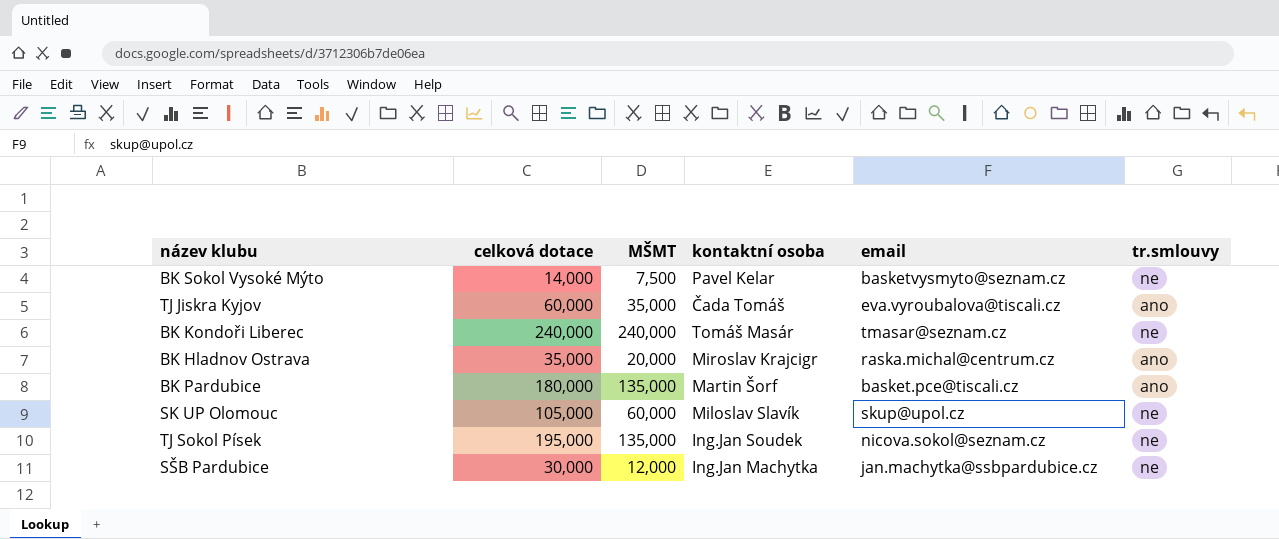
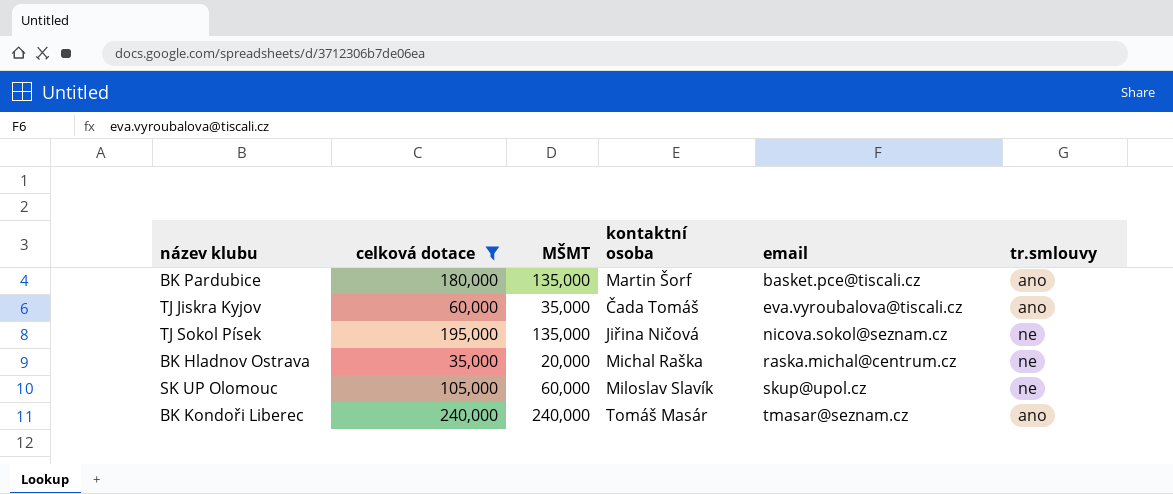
filter: none -> celková dotace >= 35,000
row order: none -> email ascending
TJ Sokol Písek | kontaktní osoba: Ing.Jan Soudek -> Jiřina Ničová
BK Hladnov Ostrava | kontaktní osoba: Miroslav Krajcigr -> Michal Raška
BK Hladnov Ostrava | tr.smlouvy: ano -> ne
BK Kondoři Liberec | tr.smlouvy: ne -> ano

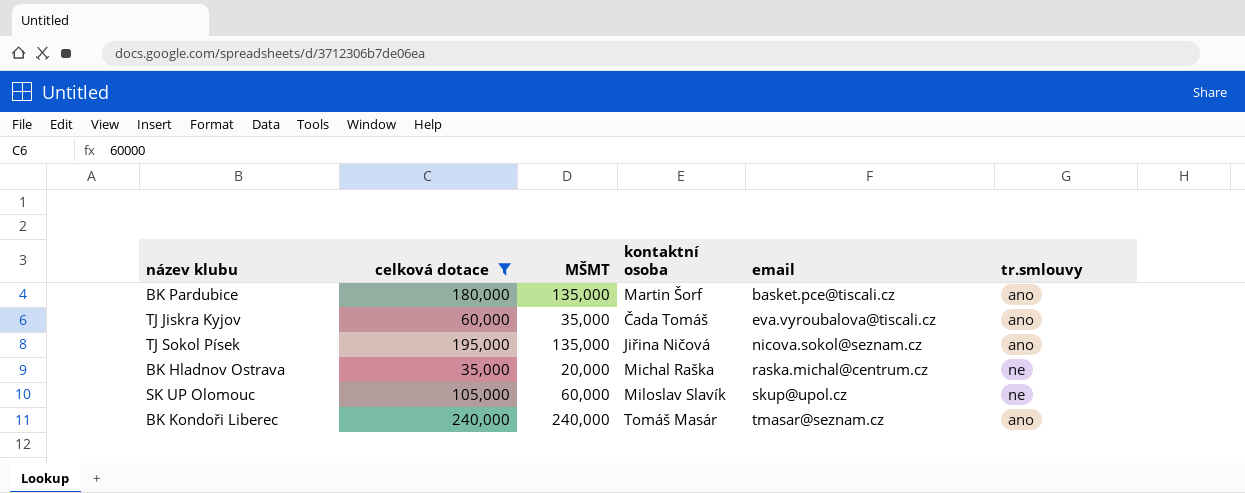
TJ Sokol Písek | tr.smlouvy: ne -> ano

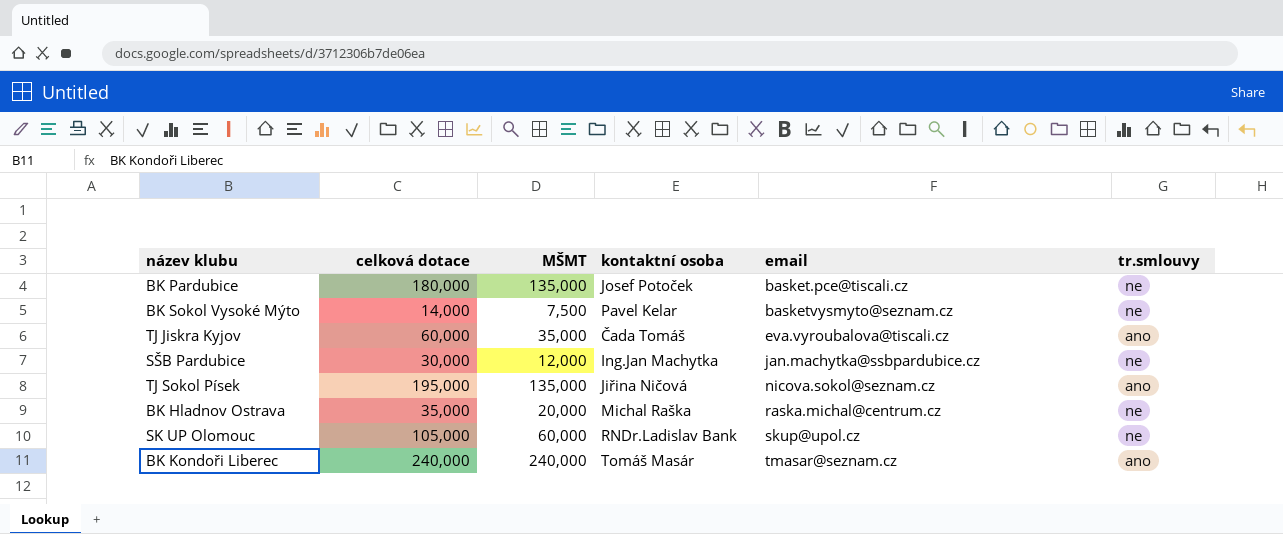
filter: celková dotace >= 35,000 -> none
BK Pardubice | kontaktní osoba: Martin Šorf -> Josef Potoček
BK Pardubice | tr.smlouvy: ano -> ne
SK UP Olomouc | kontaktní osoba: Miloslav Slavík -> RNDr.Ladislav Bank

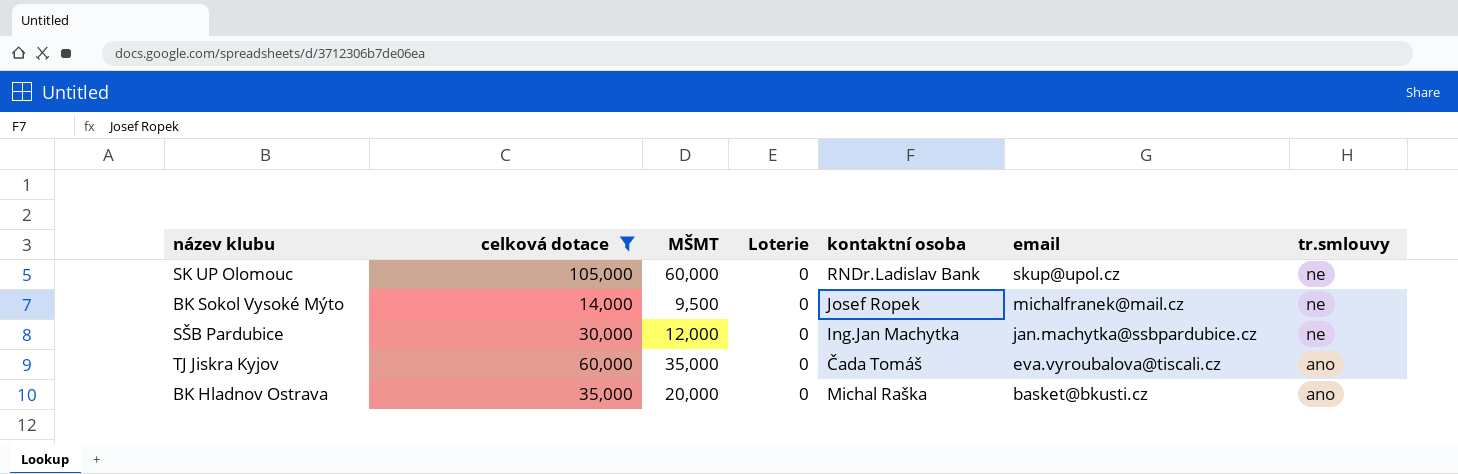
filter: none -> celková dotace <= 105,000
row order: email ascending -> email descending
column Loterie | position: none -> 4
BK Sokol Vysoké Mýto | MŠMT: 7,500 -> 9,500
BK Sokol Vysoké Mýto | kontaktní osoba: Pavel Kelar -> Josef Ropek
BK Sokol Vysoké Mýto | email: basketvysmyto@seznam.cz -> michalfranek@mail.cz
BK Hladnov Ostrava | email: raska.michal@centrum.cz -> basket@bkusti.cz
BK Hladnov Ostrava | tr.smlouvy: ne -> ano

